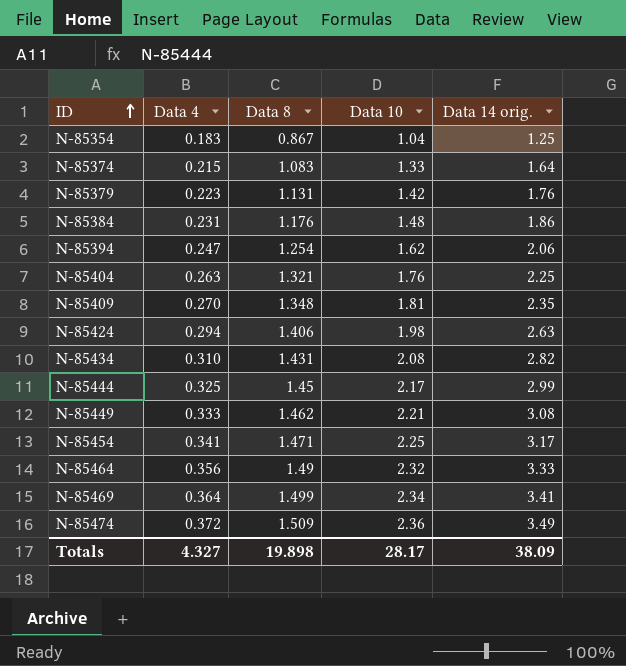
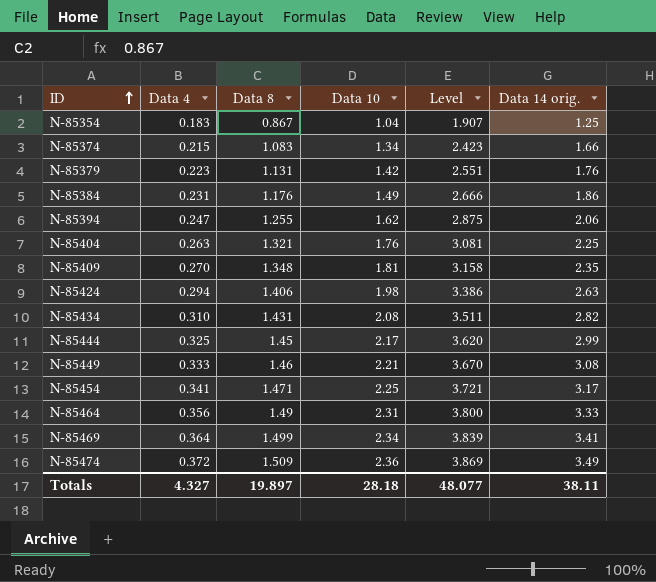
column Level | formula: none -> [Data 8] + [Data 10]
N-85374 | Data 10: 1.33 -> 1.34
N-85374 | Data 14 orig.: 1.64 -> 1.66
N-85384 | Data 10: 1.48 -> 1.49
N-85394 | Data 8: 1.254 -> 1.255
N-85449 | Data 8: 1.462 -> 1.46
N-85464 | Data 10: 2.32 -> 2.31
Totals | Data 8: 19.898 -> 19.897
Totals | Data 10: 28.17 -> 28.18
Totals | Data 14 orig.: 38.09 -> 38.11

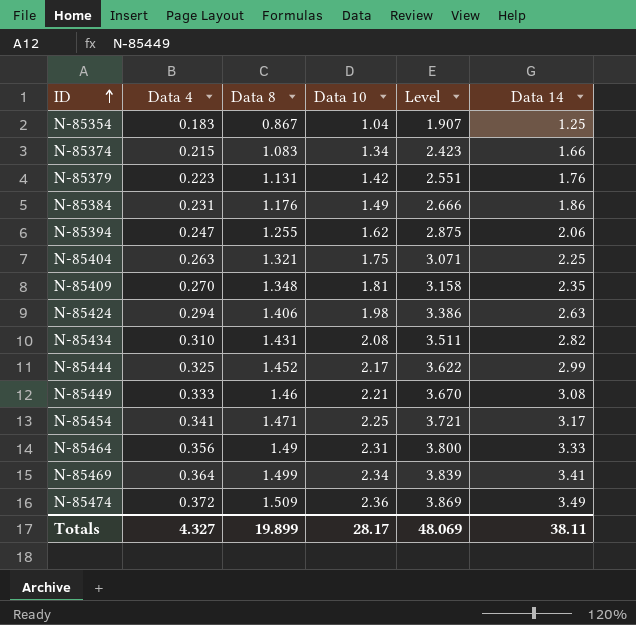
column name: Data 14 orig. -> Data 14
N-85404 | Data 10: 1.76 -> 1.75
N-85404 | Level: 3.081 -> 3.071
N-85444 | Data 8: 1.45 -> 1.452
N-85444 | Level: 3.620 -> 3.622
Totals | Data 8: 19.897 -> 19.899
Totals | Data 10: 28.18 -> 28.17
Totals | Level: 48.077 -> 48.069

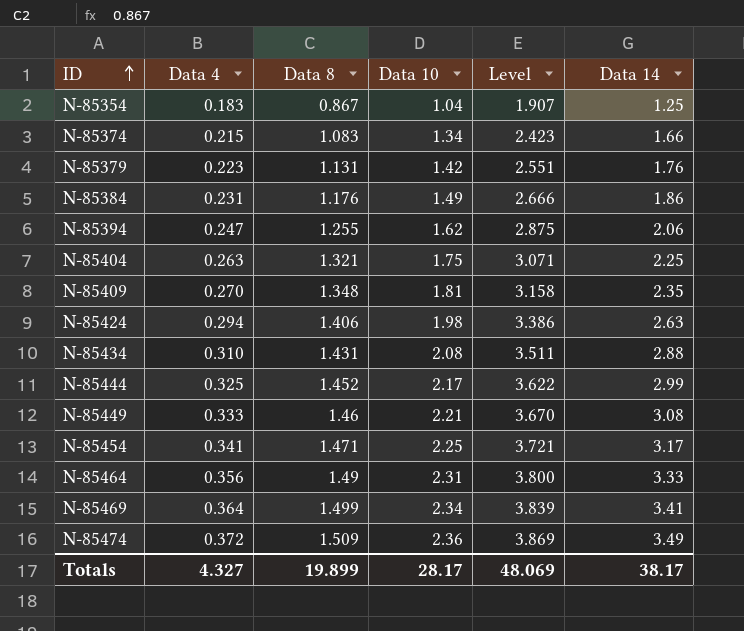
N-85434 | Data 14: 2.82 -> 2.88
Totals | Data 14: 38.11 -> 38.17

